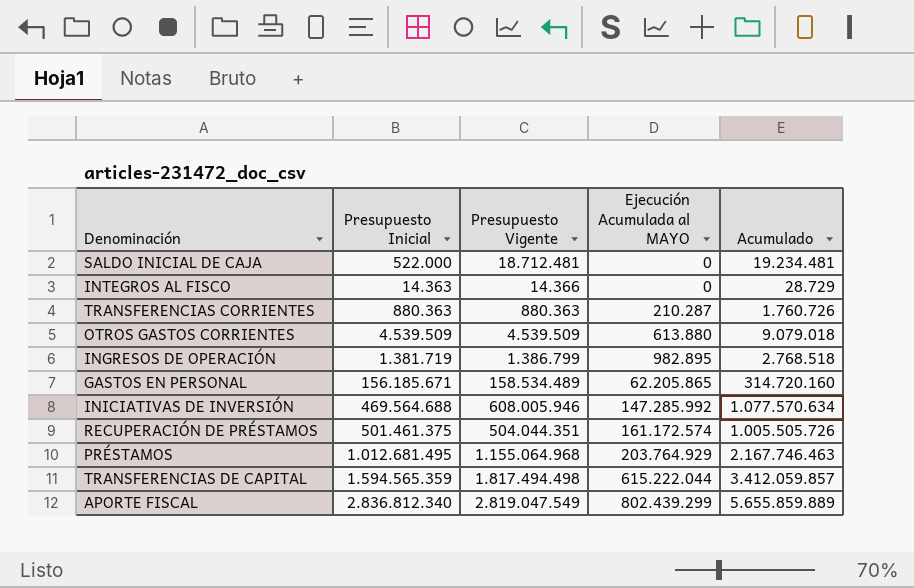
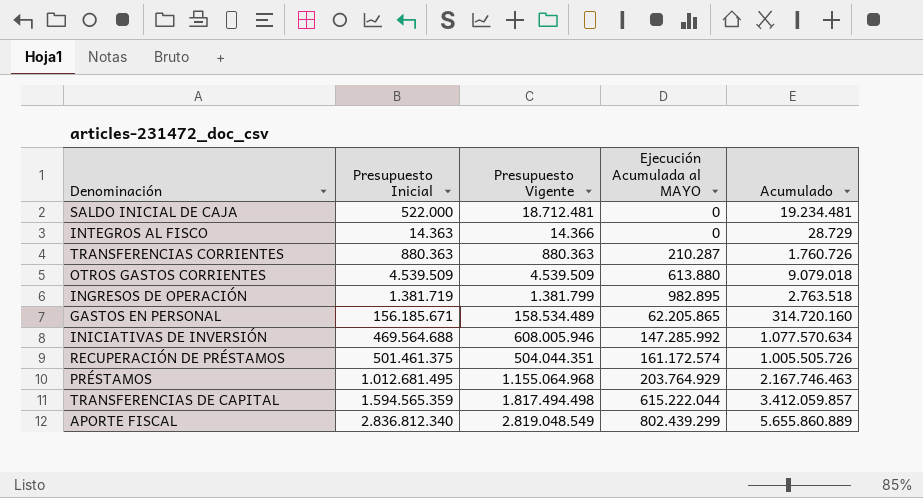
INGRESOS DE OPERACIÓN | Presupuesto Vigente: 1.386.799 -> 1.381.799
INGRESOS DE OPERACIÓN | Acumulado: 2.768.518 -> 2.763.518
APORTE FISCAL | Presupuesto Vigente: 2.819.047.549 -> 2.819.048.549
APORTE FISCAL | Acumulado: 5.655.859.889 -> 5.655.860.889

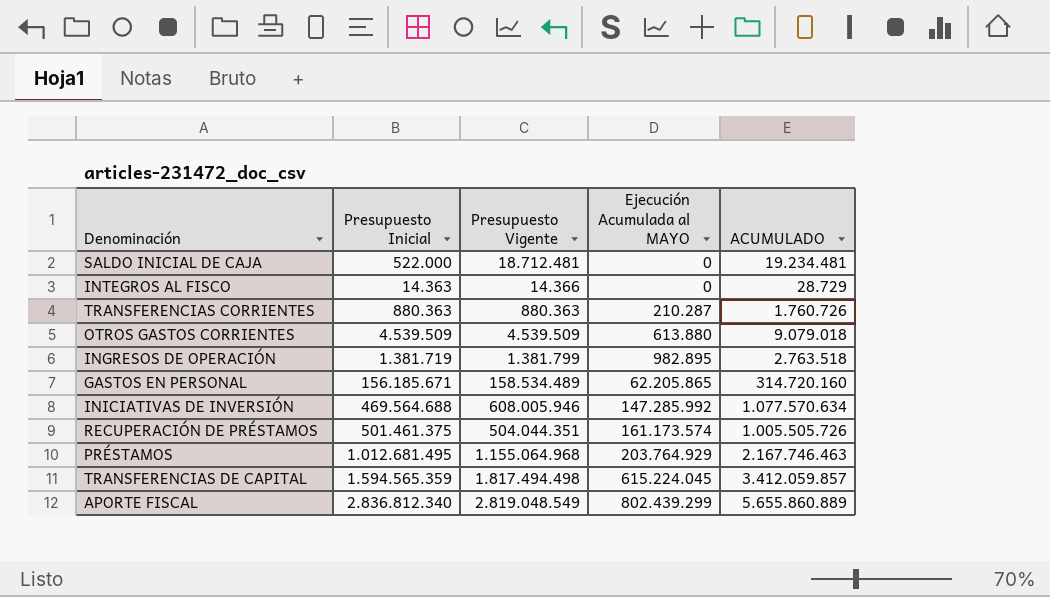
column name: Acumulado -> ACUMULADO
RECUPERACIÓN DE PRÉSTAMOS | Ejecución Acumulada al MAYO: 161.172.574 -> 161.173.574
TRANSFERENCIAS DE CAPITAL | Ejecución Acumulada al MAYO: 615.222.044 -> 615.224.045

